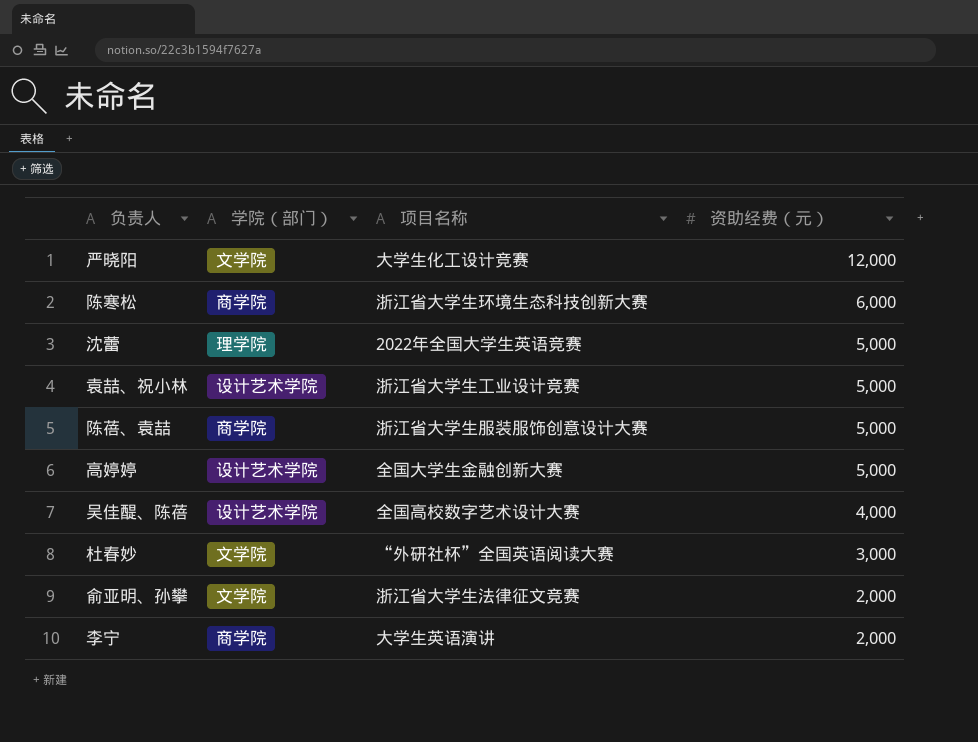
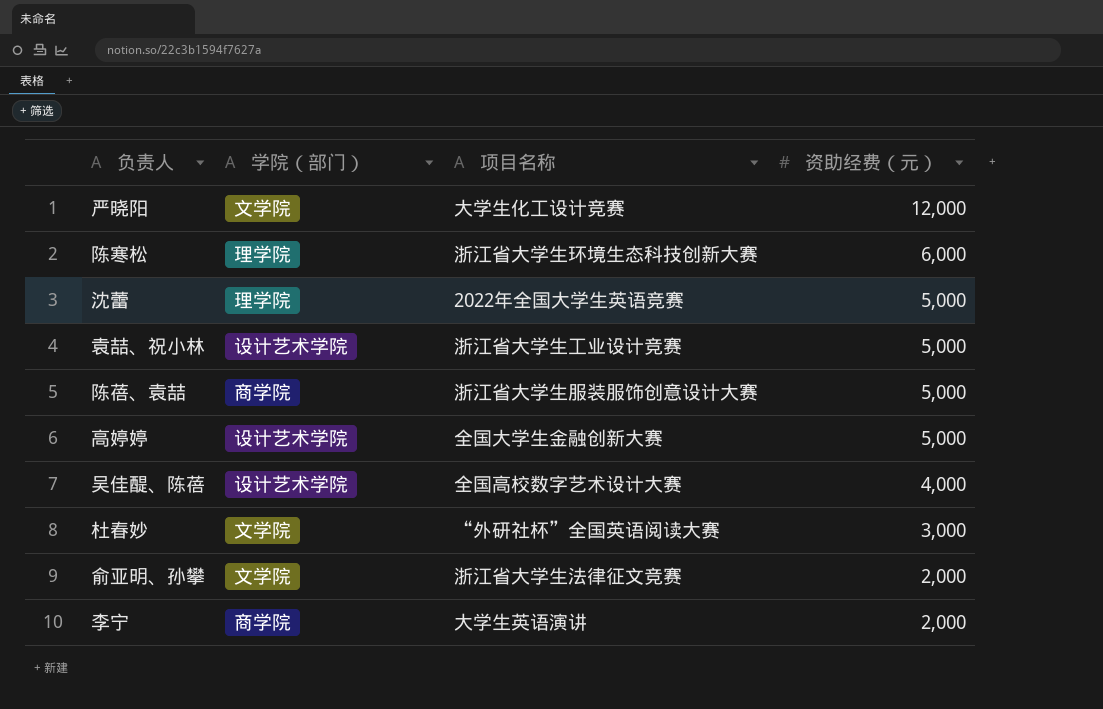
陈寒松 | 学院（部门）: 商学院 -> 理学院

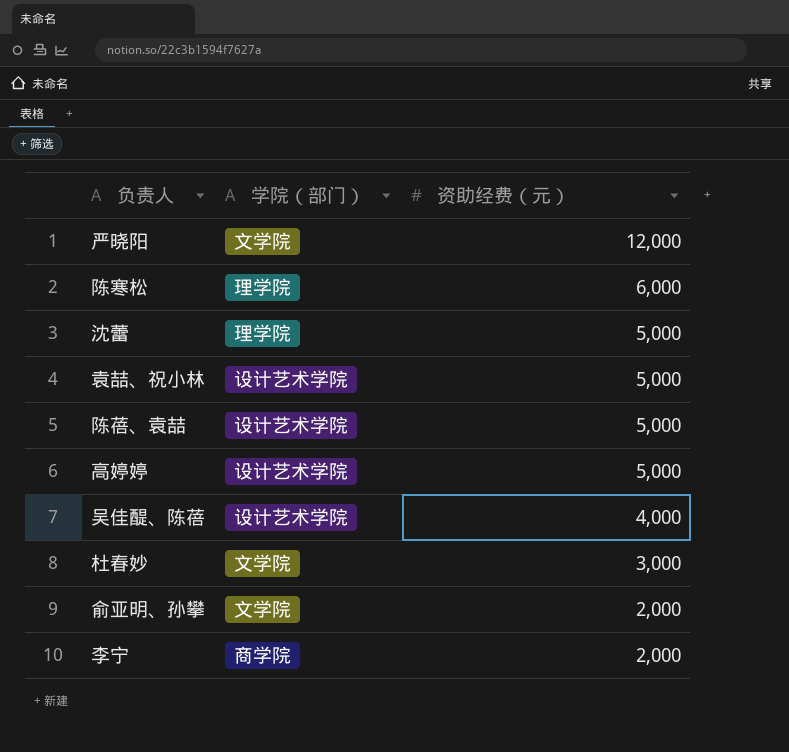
column 项目名称 | position: 3 -> none
陈蓓、袁喆 | 学院（部门）: 商学院 -> 设计艺术学院

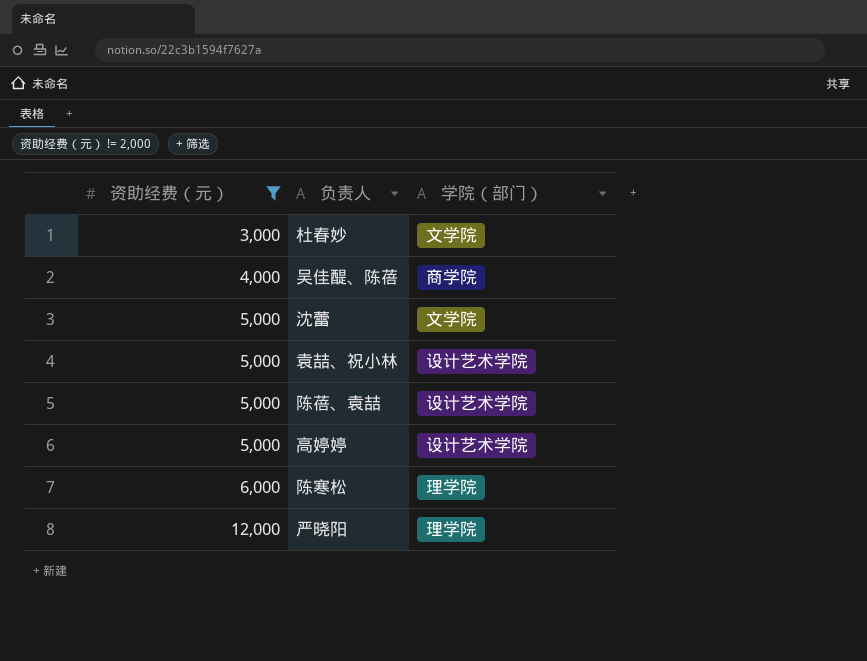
filter: none -> 资助经费（元） != 2,000
row order: 资助经费（元） descending -> 资助经费（元） ascending
column 资助经费（元） | position: 3 -> 1
吴佳醍、陈蓓 | 学院（部门）: 设计艺术学院 -> 商学院
沈蕾 | 学院（部门）: 理学院 -> 文学院
严晓阳 | 学院（部门）: 文学院 -> 理学院

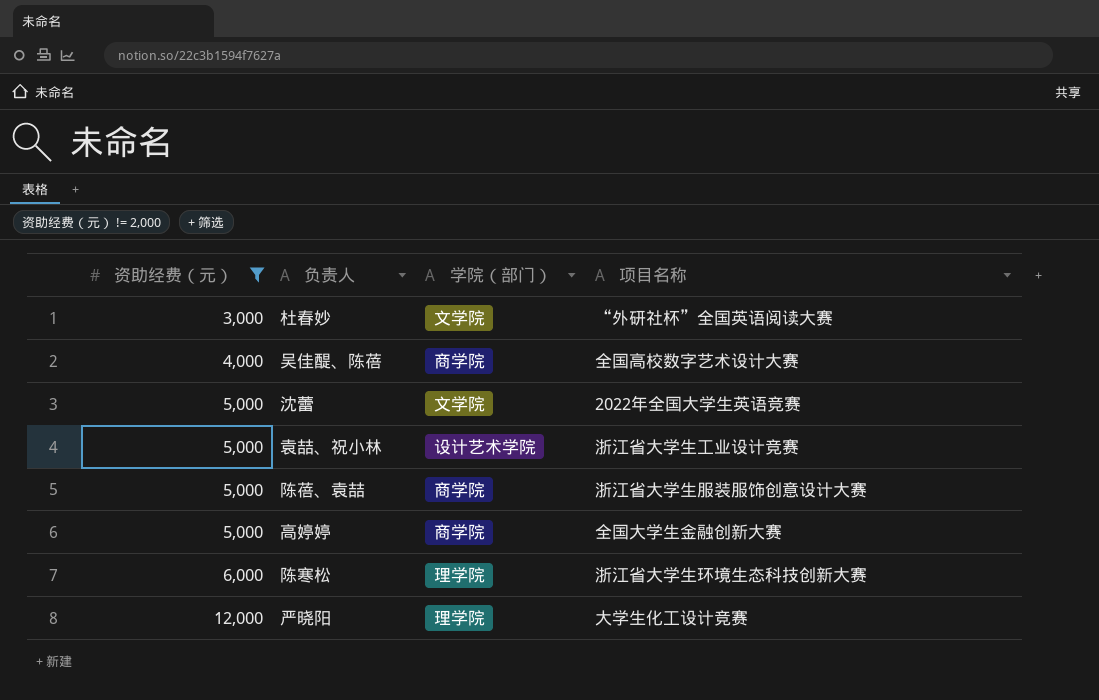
column 项目名称 | position: none -> 4
陈蓓、袁喆 | 学院（部门）: 设计艺术学院 -> 商学院
高婷婷 | 学院（部门）: 设计艺术学院 -> 商学院

